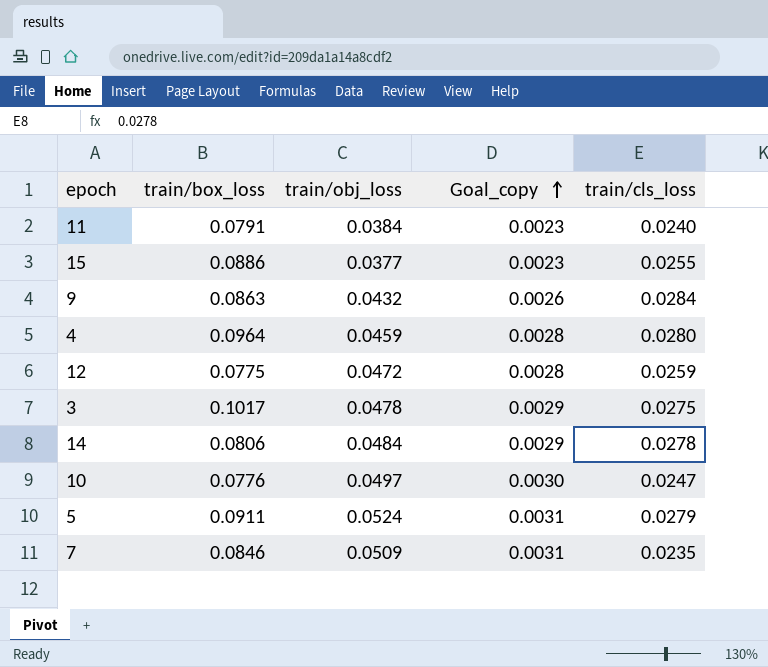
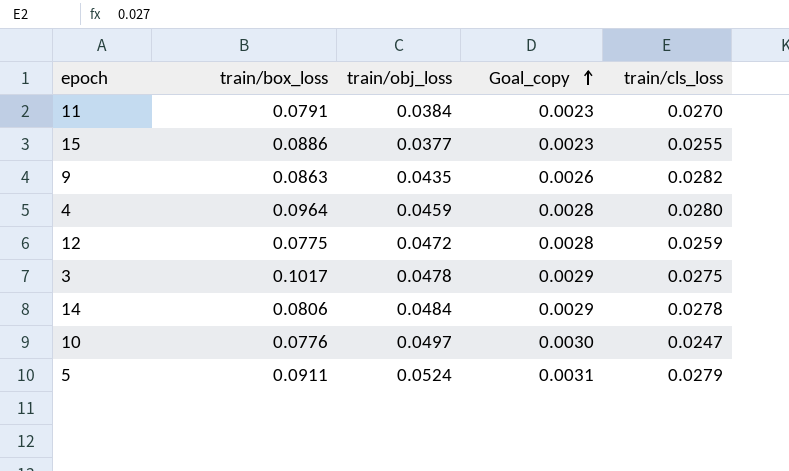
row 7: 0.0846 | 0.0509 | 0.0031 | 0.0235 -> none
11 | train/cls_loss: 0.0240 -> 0.0270
9 | train/obj_loss: 0.0432 -> 0.0435
9 | train/cls_loss: 0.0284 -> 0.0282

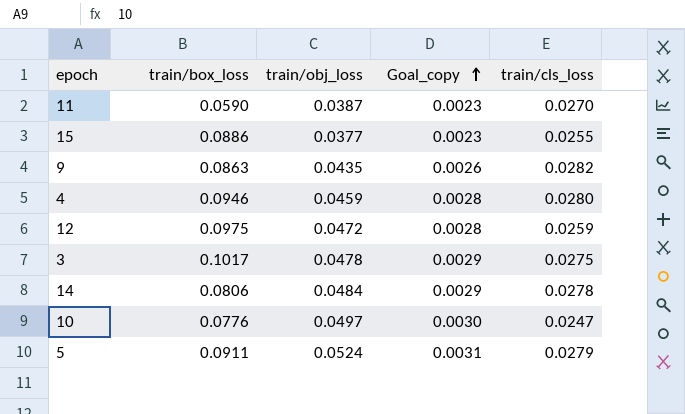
11 | train/box_loss: 0.0791 -> 0.0590
11 | train/obj_loss: 0.0384 -> 0.0387
4 | train/box_loss: 0.0964 -> 0.0946
12 | train/box_loss: 0.0775 -> 0.0975

